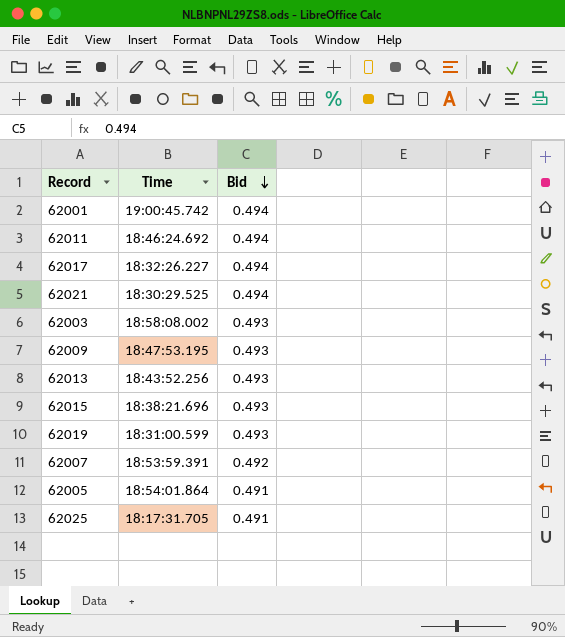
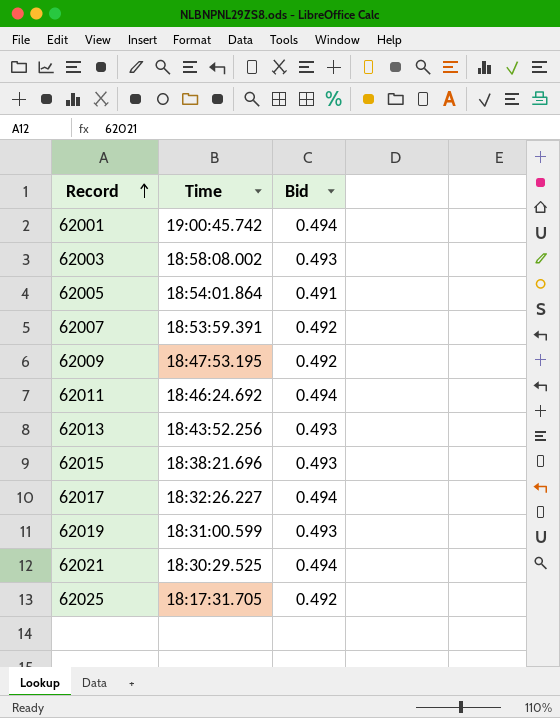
row order: Bid descending -> Record ascending
62009 | Bid: 0.493 -> 0.492
62025 | Bid: 0.491 -> 0.492

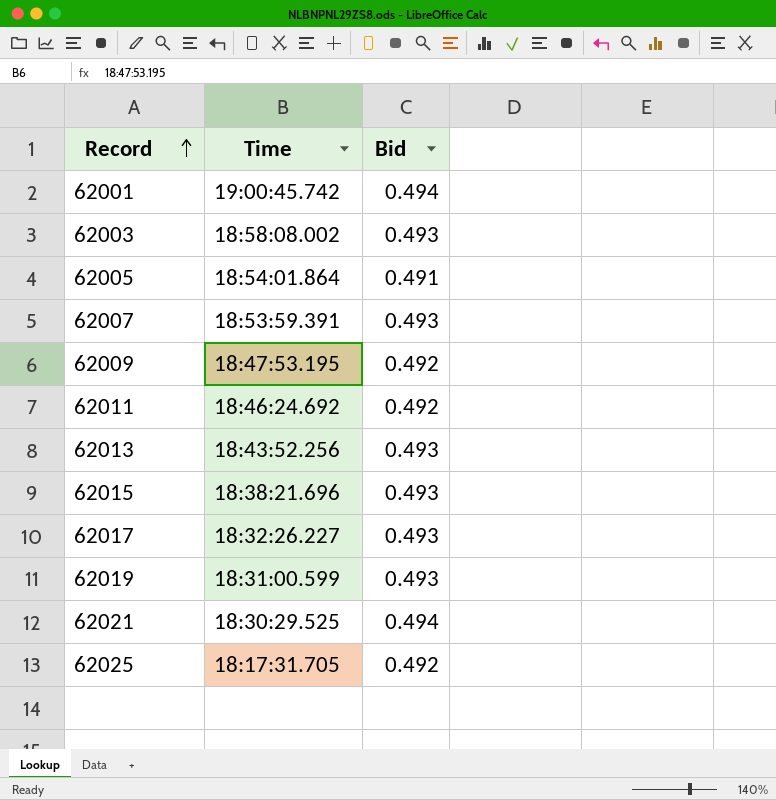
62007 | Bid: 0.492 -> 0.493
62011 | Bid: 0.494 -> 0.492
62017 | Bid: 0.494 -> 0.493

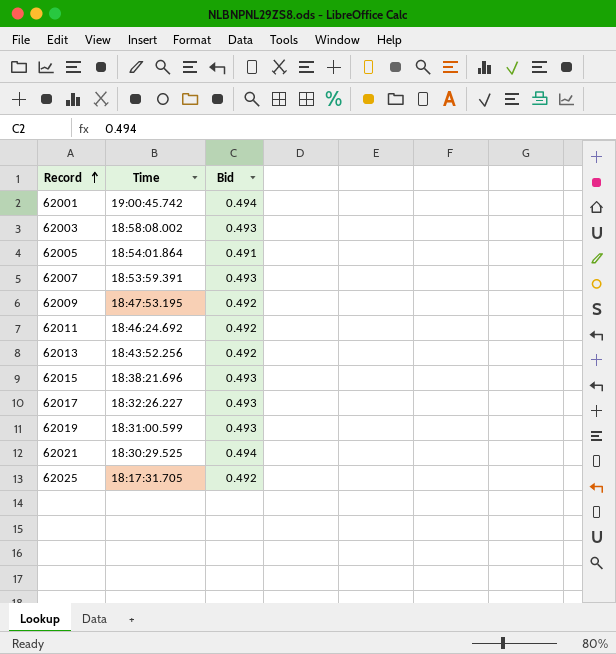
62013 | Bid: 0.493 -> 0.492

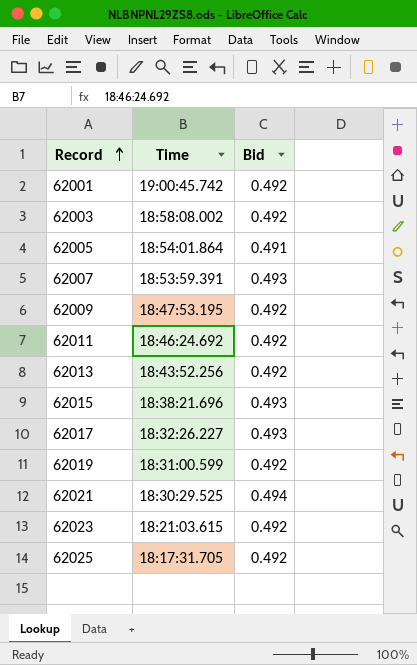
62001 | Bid: 0.494 -> 0.492
62003 | Bid: 0.493 -> 0.492
62019 | Bid: 0.493 -> 0.492
row 62023: none -> 18:21:03.615 | 0.492

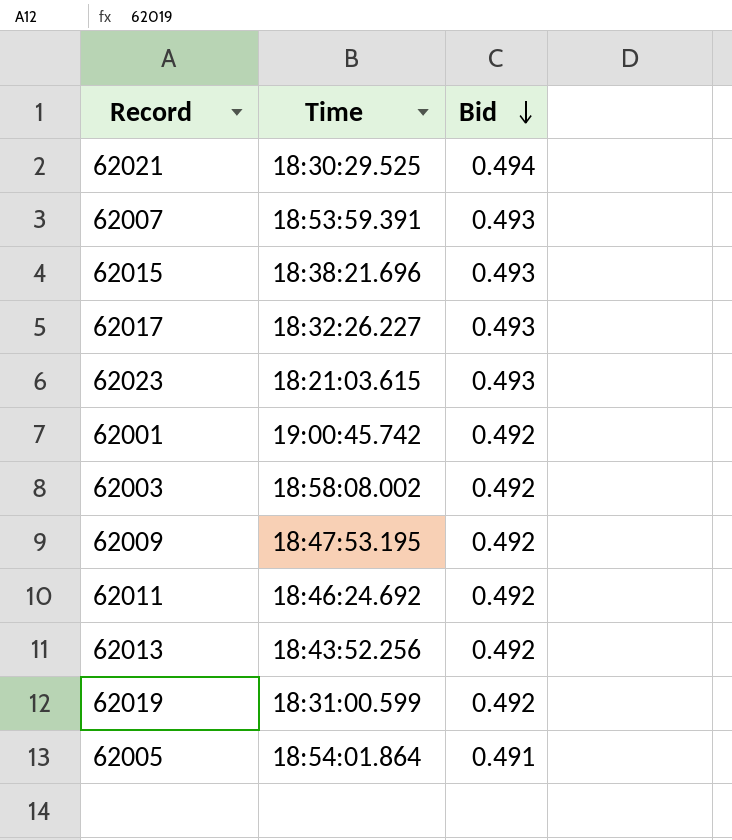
row order: Record ascending -> Bid descending
row 62025: 18:17:31.705 | 0.492 -> none
62023 | Bid: 0.492 -> 0.493

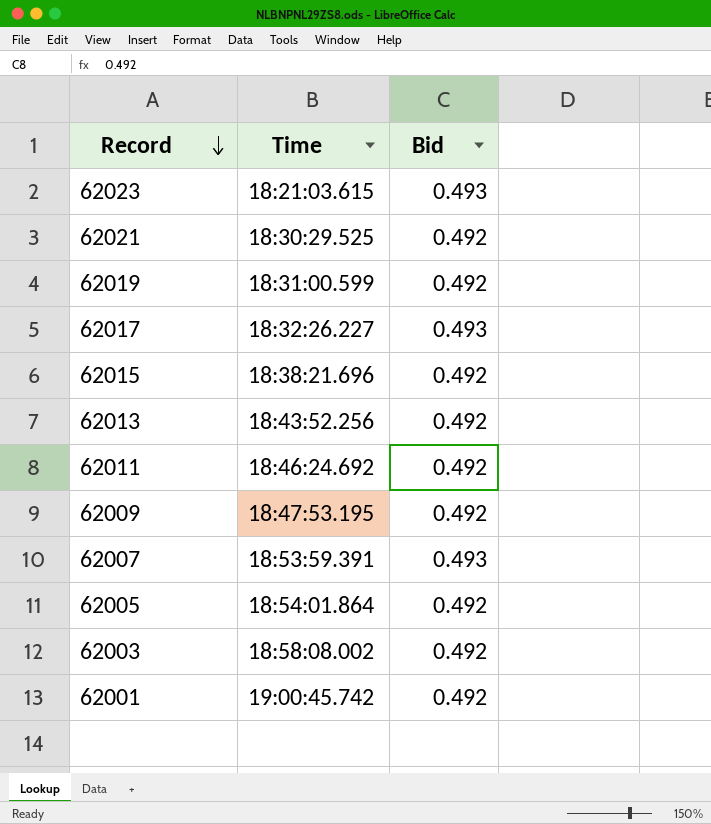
row order: Bid descending -> Record descending
62021 | Bid: 0.494 -> 0.492
62015 | Bid: 0.493 -> 0.492
62005 | Bid: 0.491 -> 0.492

